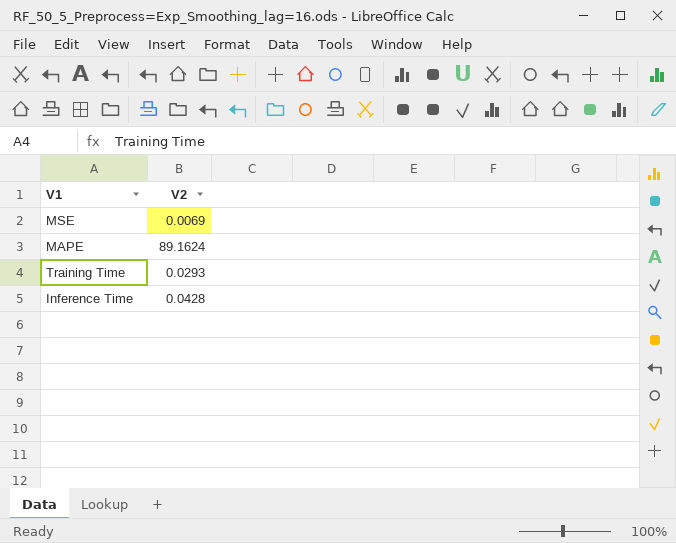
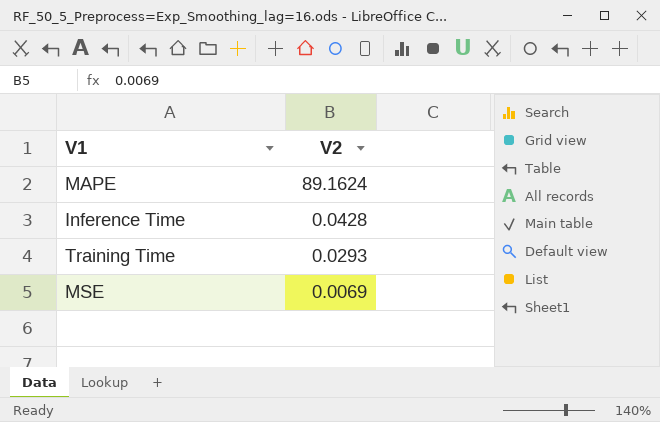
row order: none -> V2 descending

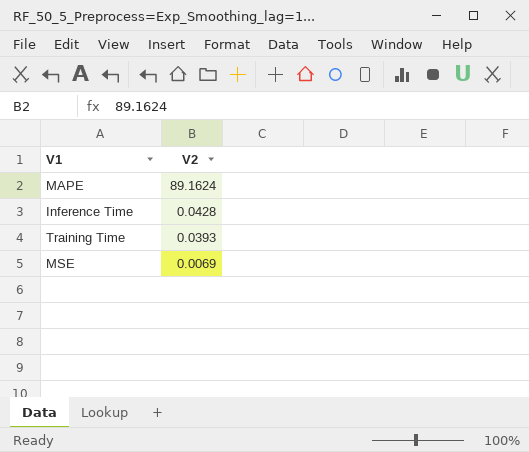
Training Time | V2: 0.0293 -> 0.0393

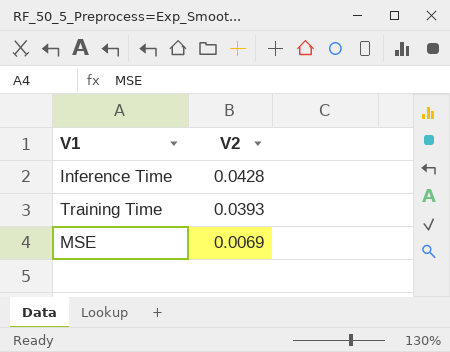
row MAPE: 89.1624 -> none

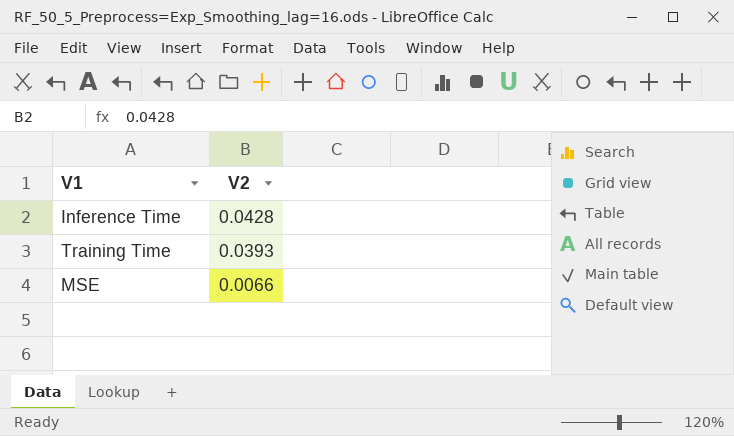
MSE | V2: 0.0069 -> 0.0066

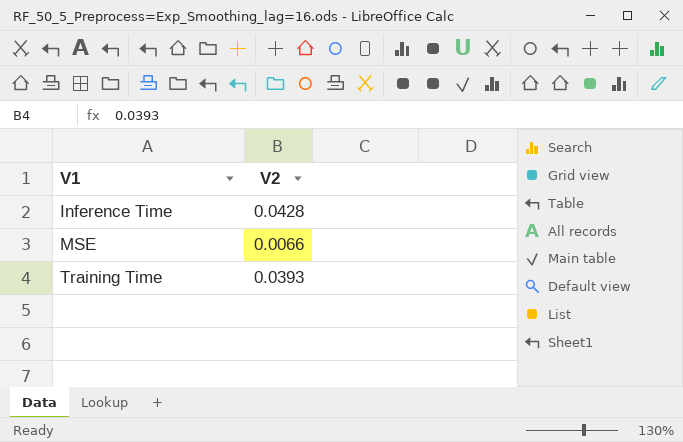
row order: V2 descending -> V1 ascending

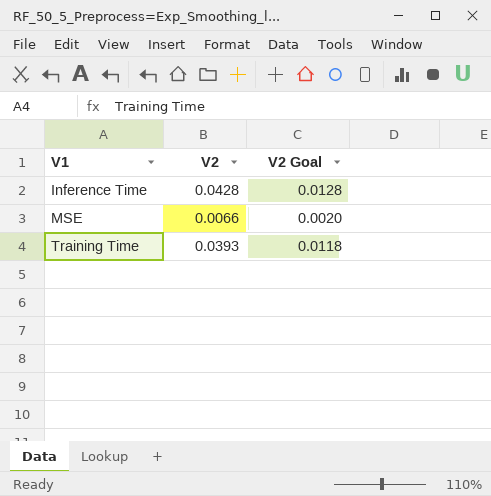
column V2 Goal | formula: none -> [V2] * 0.3

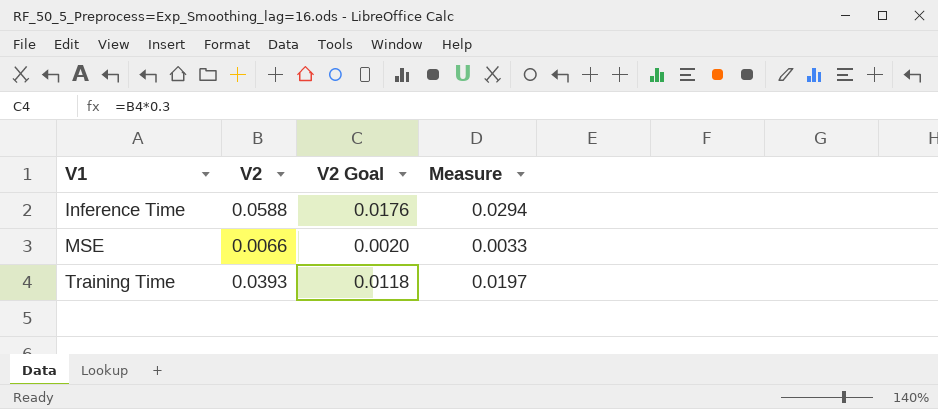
column Measure | formula: none -> [V2] * 0.5
Inference Time | V2: 0.0428 -> 0.0588
Inference Time | V2 Goal: 0.0128 -> 0.0176

